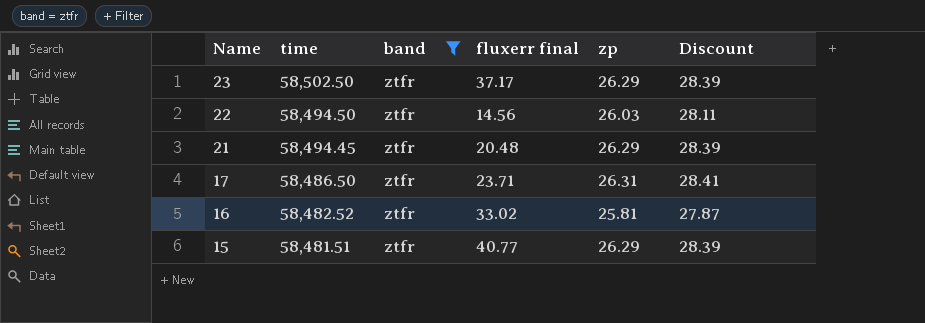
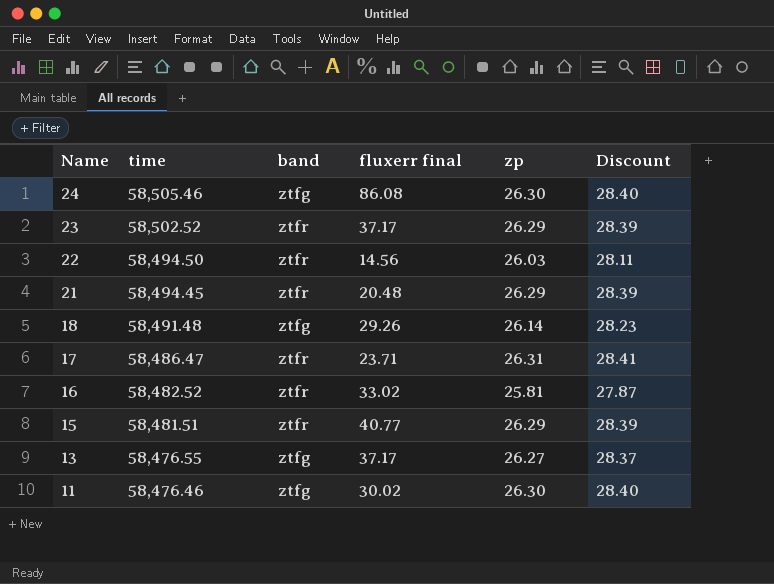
filter: band = ztfr -> none
23 | time: 58,502.50 -> 58,502.52
17 | time: 58,486.50 -> 58,486.47

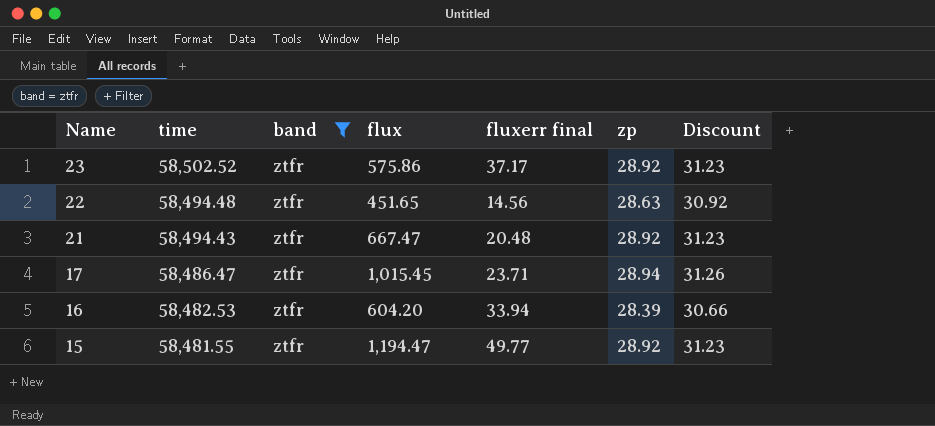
filter: none -> band = ztfr
column flux | position: none -> 4
23 | zp: 26.29 -> 28.92
23 | Discount: 28.39 -> 31.23
22 | time: 58,494.50 -> 58,494.48
22 | zp: 26.03 -> 28.63
22 | Discount: 28.11 -> 30.92
21 | time: 58,494.45 -> 58,494.43
21 | zp: 26.29 -> 28.92
21 | Discount: 28.39 -> 31.23
17 | zp: 26.31 -> 28.94
17 | Discount: 28.41 -> 31.26
16 | time: 58,482.52 -> 58,482.53
16 | fluxerr final: 33.02 -> 33.94
16 | zp: 25.81 -> 28.39
16 | Discount: 27.87 -> 30.66
15 | time: 58,481.51 -> 58,481.55
15 | fluxerr final: 40.77 -> 49.77
15 | zp: 26.29 -> 28.92
15 | Discount: 28.39 -> 31.23

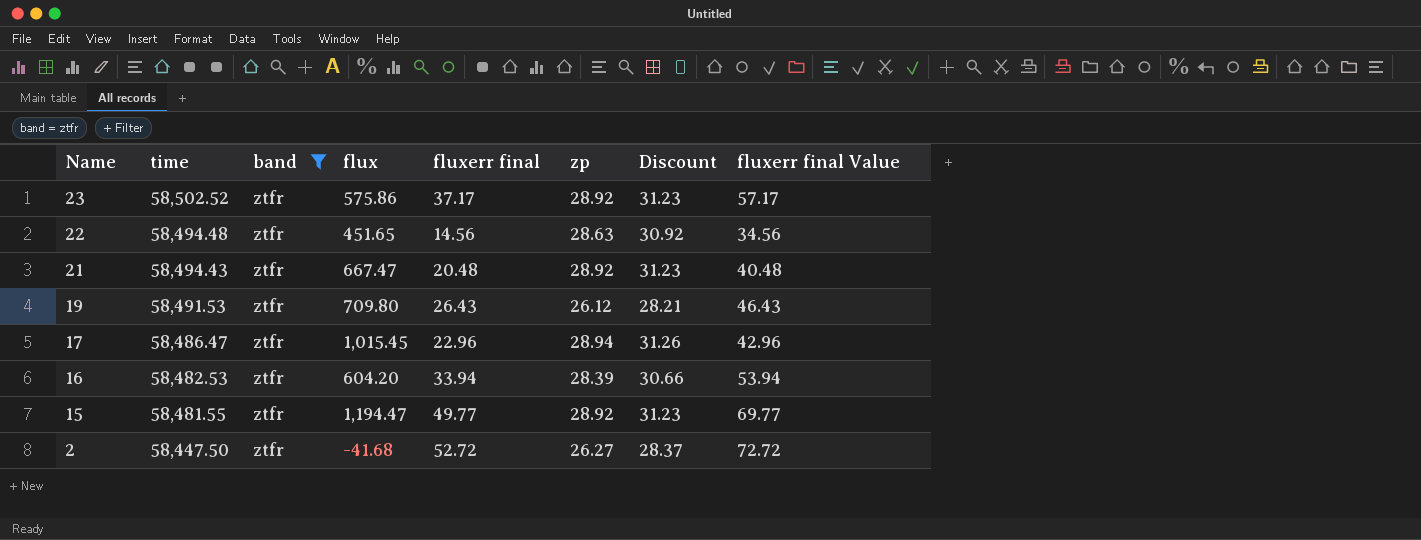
column fluxerr final Value | formula: none -> [fluxerr final] + 20
row 19: none -> 58,491.53 | ztfr | 709.80 | 26.43 | 26.12 | 28.21 | 46.43
17 | fluxerr final: 23.71 -> 22.96
row 2: none -> 58,447.50 | ztfr | -41.68 | 52.72 | 26.27 | 28.37 | 72.72

